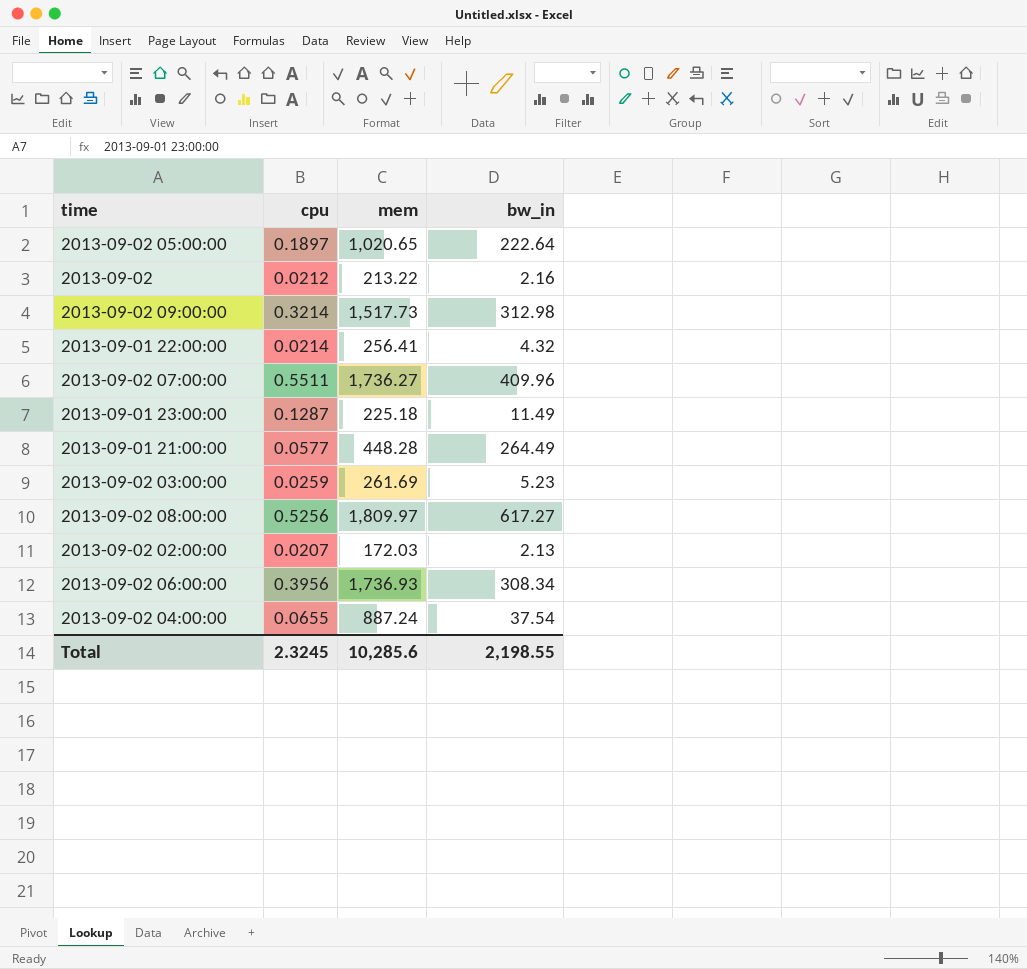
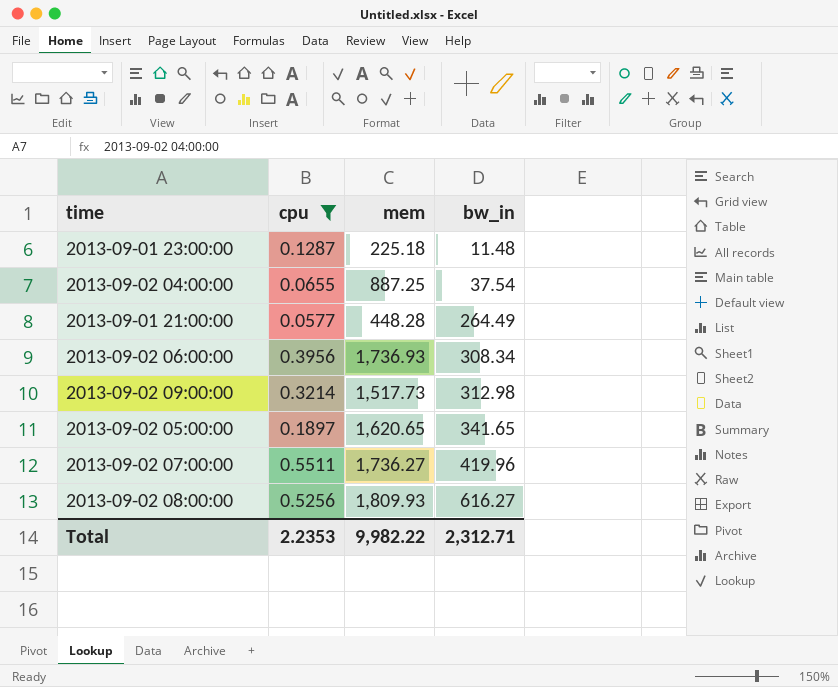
filter: none -> cpu >= 0.0577
row order: none -> bw_in ascending
2013-09-01 23:00:00 | bw_in: 11.49 -> 11.48
2013-09-02 04:00:00 | mem: 887.24 -> 887.25
2013-09-02 05:00:00 | mem: 1,020.65 -> 1,620.65
2013-09-02 05:00:00 | bw_in: 222.64 -> 341.65
2013-09-02 07:00:00 | bw_in: 409.96 -> 419.96
2013-09-02 08:00:00 | mem: 1,809.97 -> 1,809.93
2013-09-02 08:00:00 | bw_in: 617.27 -> 616.27
Total | cpu: 2.3245 -> 2.2353
Total | mem: 10,285.6 -> 9,982.22
Total | bw_in: 2,198.55 -> 2,312.71

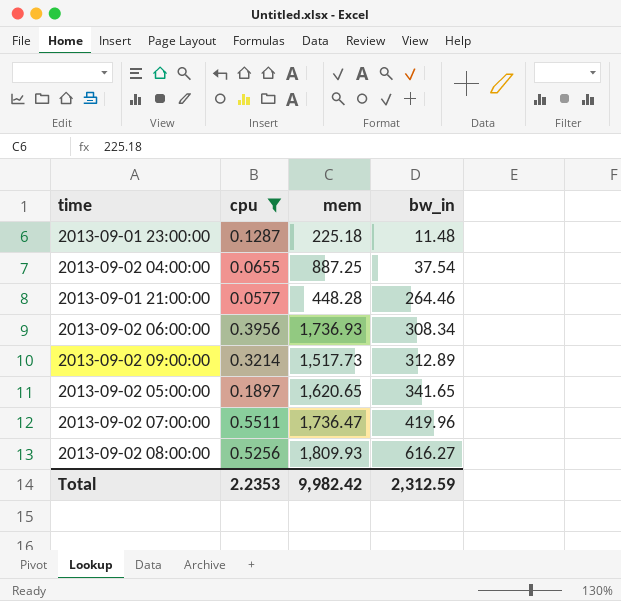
2013-09-01 21:00:00 | bw_in: 264.49 -> 264.46
2013-09-02 09:00:00 | bw_in: 312.98 -> 312.89
2013-09-02 07:00:00 | mem: 1,736.27 -> 1,736.47
Total | mem: 9,982.22 -> 9,982.42
Total | bw_in: 2,312.71 -> 2,312.59

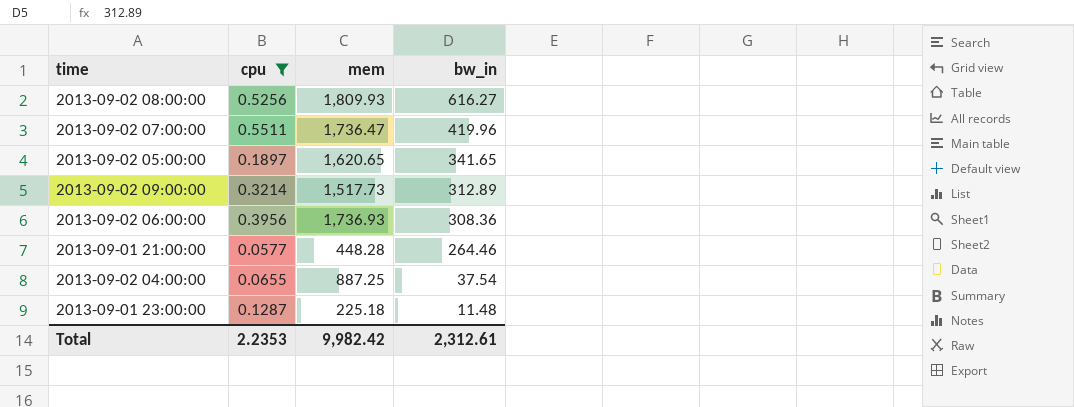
row order: bw_in ascending -> bw_in descending
2013-09-02 06:00:00 | bw_in: 308.34 -> 308.36
Total | bw_in: 2,312.59 -> 2,312.61

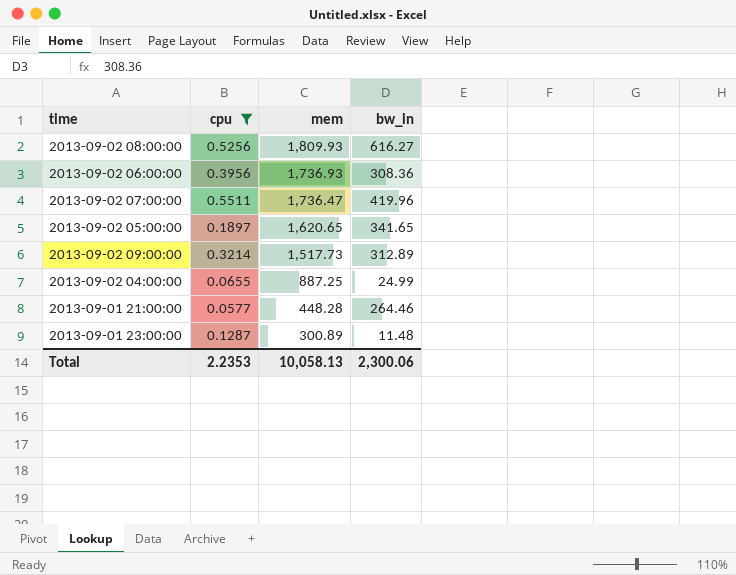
row order: bw_in descending -> mem descending
2013-09-02 04:00:00 | bw_in: 37.54 -> 24.99
2013-09-01 23:00:00 | mem: 225.18 -> 300.89
Total | mem: 9,982.42 -> 10,058.13
Total | bw_in: 2,312.61 -> 2,300.06

